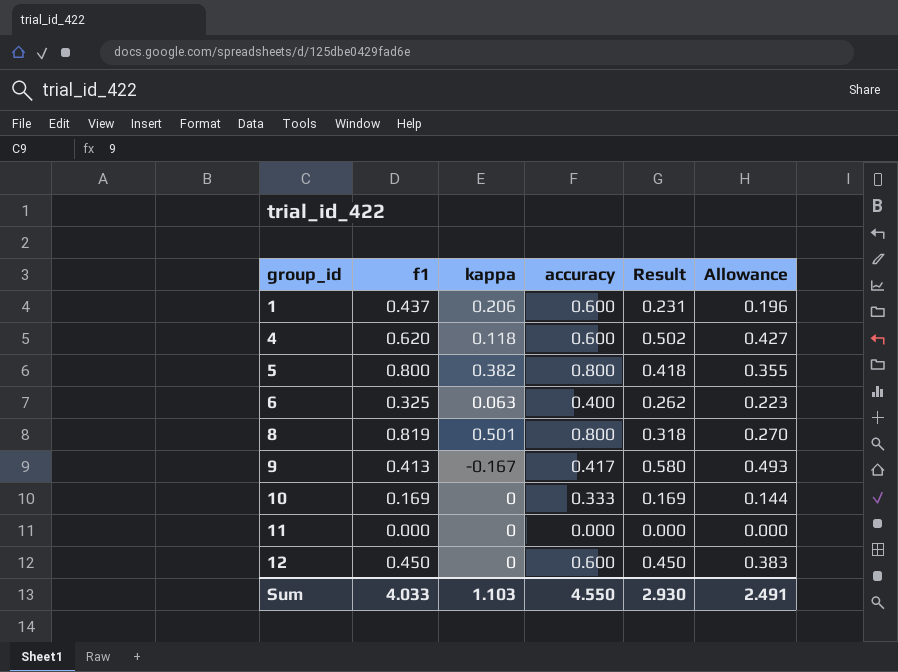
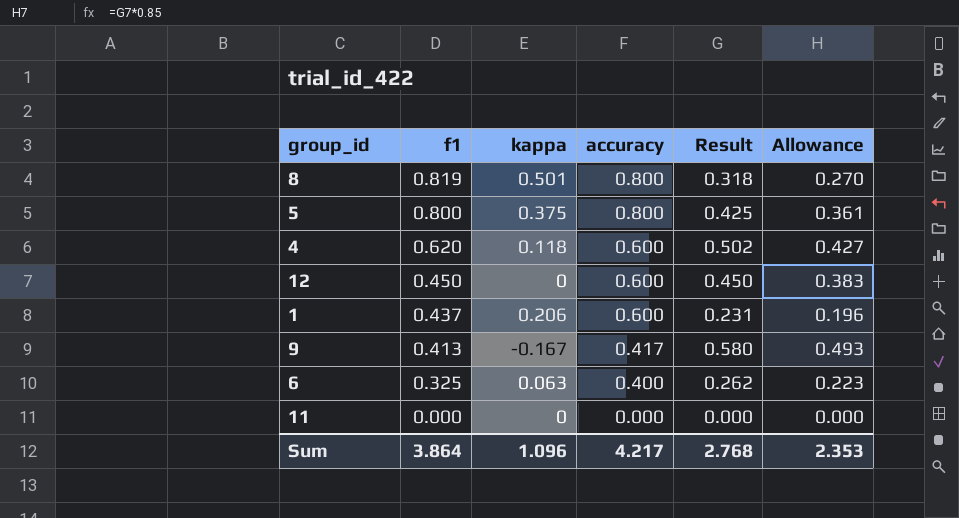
row order: group_id ascending -> f1 descending
row 10: 0.169 | 0 | 0.333 | 0.169 | 0.144 -> none
5 | kappa: 0.382 -> 0.375
5 | Result: 0.418 -> 0.425
5 | Allowance: 0.355 -> 0.361
Sum | f1: 4.033 -> 3.864
Sum | kappa: 1.103 -> 1.096
Sum | accuracy: 4.550 -> 4.217
Sum | Result: 2.930 -> 2.768
Sum | Allowance: 2.491 -> 2.353

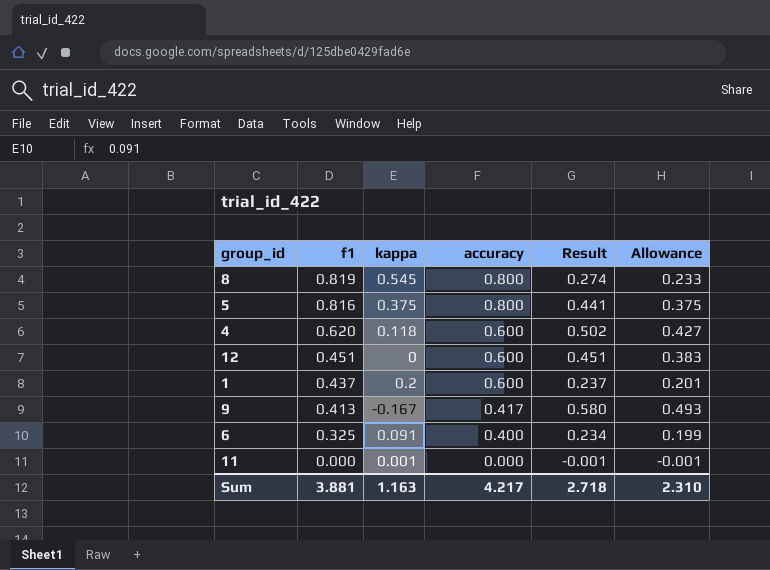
8 | kappa: 0.501 -> 0.545
8 | Result: 0.318 -> 0.274
8 | Allowance: 0.270 -> 0.233
5 | f1: 0.800 -> 0.816
5 | Result: 0.425 -> 0.441
5 | Allowance: 0.361 -> 0.375
12 | f1: 0.450 -> 0.451
12 | Result: 0.450 -> 0.451
1 | kappa: 0.206 -> 0.2
1 | Result: 0.231 -> 0.237
1 | Allowance: 0.196 -> 0.201
6 | kappa: 0.063 -> 0.091
6 | Result: 0.262 -> 0.234
6 | Allowance: 0.223 -> 0.199
11 | kappa: 0 -> 0.001
11 | Result: 0.000 -> -0.001
11 | Allowance: 0.000 -> -0.001
Sum | f1: 3.864 -> 3.881
Sum | kappa: 1.096 -> 1.163
Sum | Result: 2.768 -> 2.718
Sum | Allowance: 2.353 -> 2.310

